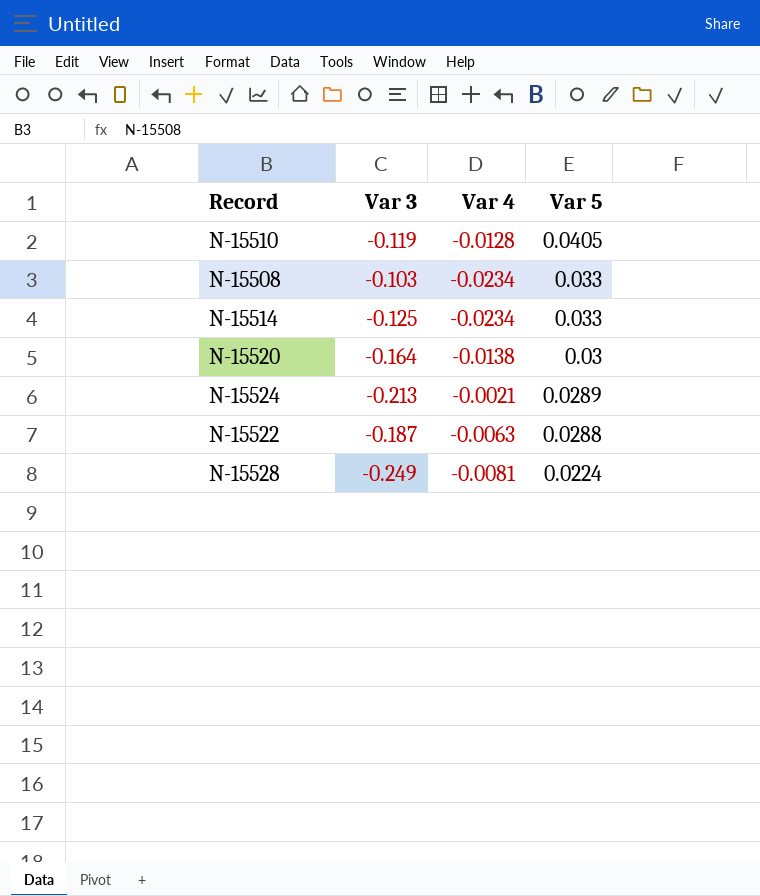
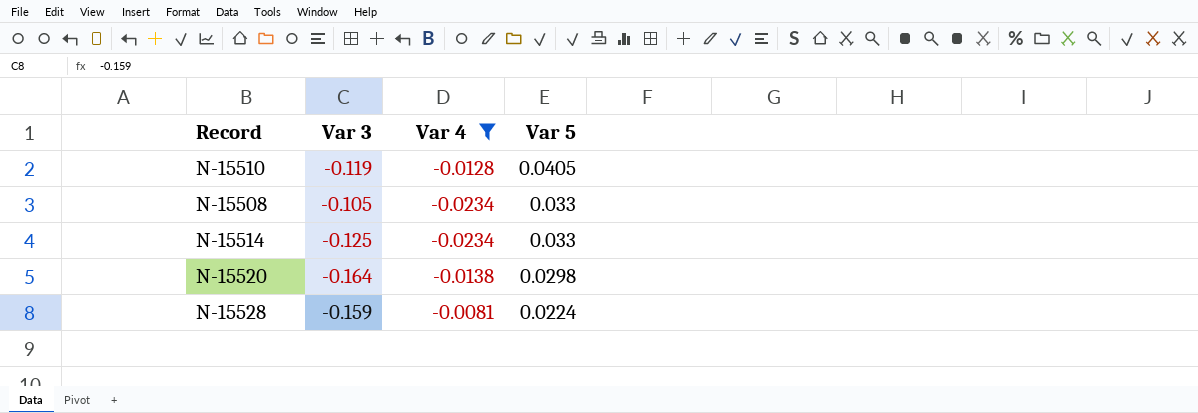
filter: none -> Var 4 <= -0.0081
N-15508 | Var 3: -0.103 -> -0.105
N-15520 | Var 5: 0.03 -> 0.0298
N-15528 | Var 3: -0.249 -> -0.159

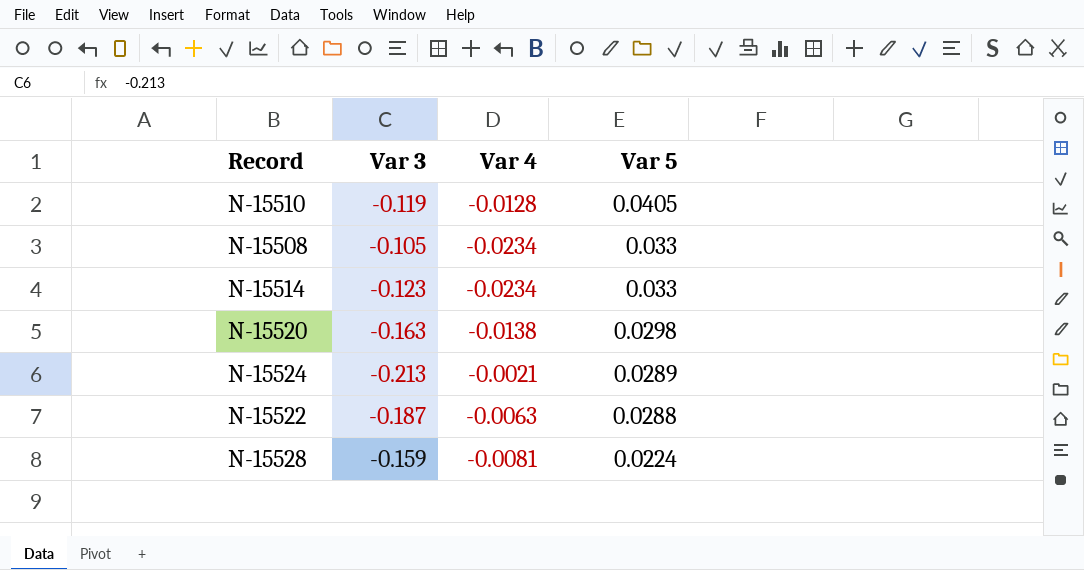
filter: Var 4 <= -0.0081 -> none
N-15514 | Var 3: -0.125 -> -0.123
N-15520 | Var 3: -0.164 -> -0.163

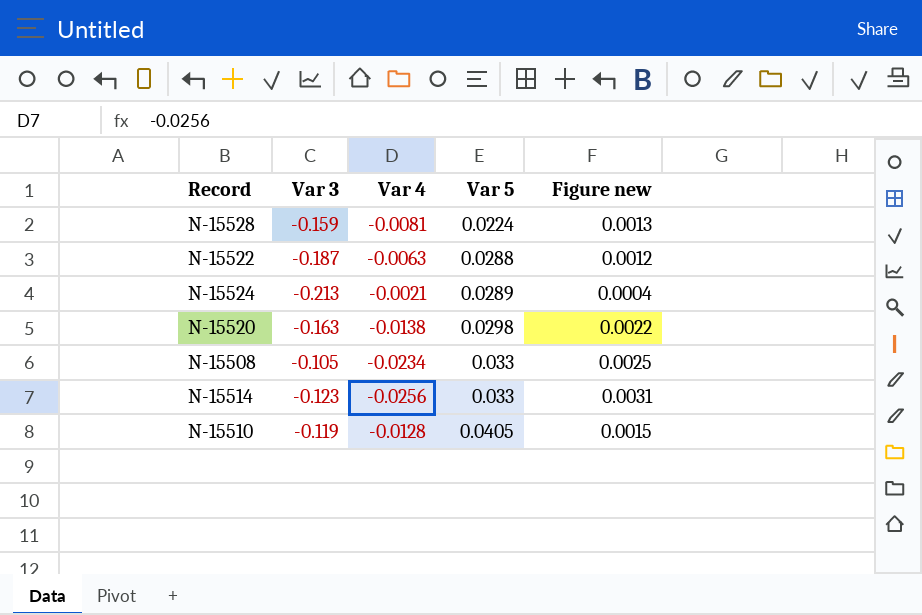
row order: Var 5 descending -> Var 5 ascending
column Figure new | formula: none -> [Var 3] * [Var 4]
N-15514 | Var 4: -0.0234 -> -0.0256

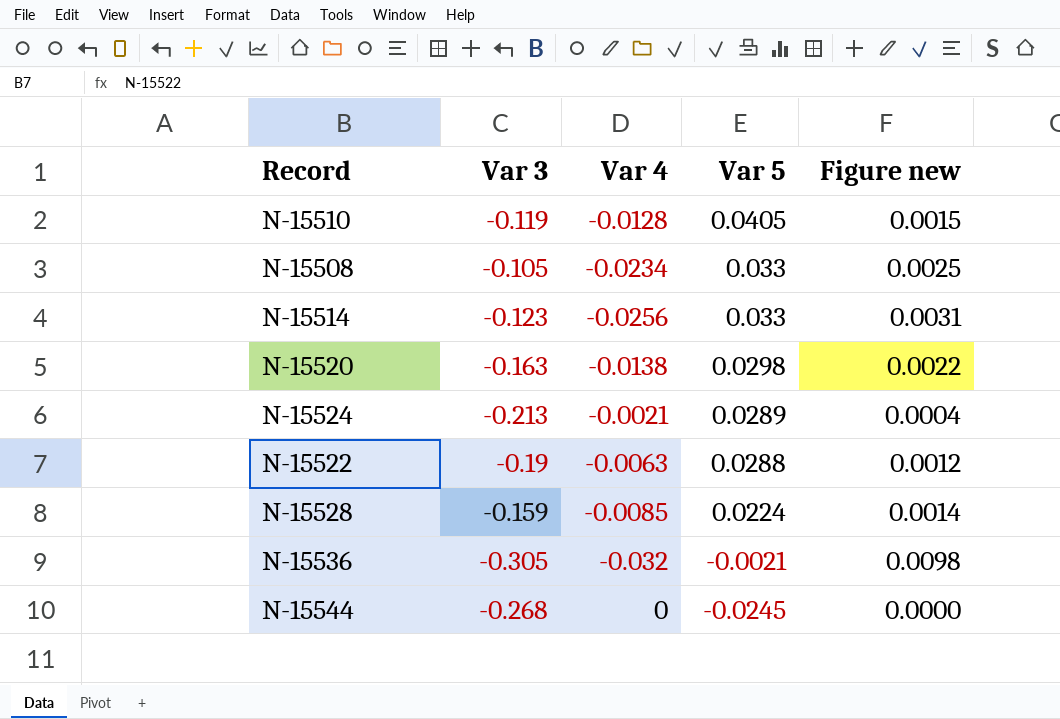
row order: Var 5 ascending -> Var 5 descending
N-15522 | Var 3: -0.187 -> -0.19
N-15528 | Var 4: -0.0081 -> -0.0085
N-15528 | Figure new: 0.0013 -> 0.0014
row N-15536: none -> -0.305 | -0.032 | -0.0021 | 0.0098
row N-15544: none -> -0.268 | 0 | -0.0245 | 0.0000

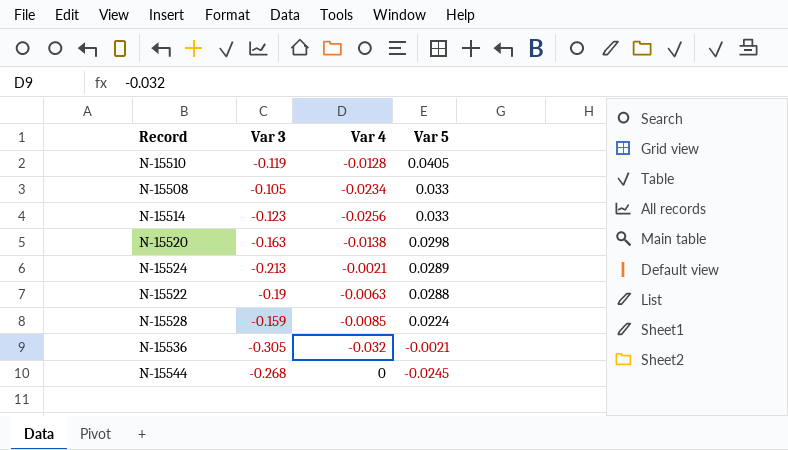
column Figure new | formula: [Var 3] * [Var 4] -> none

